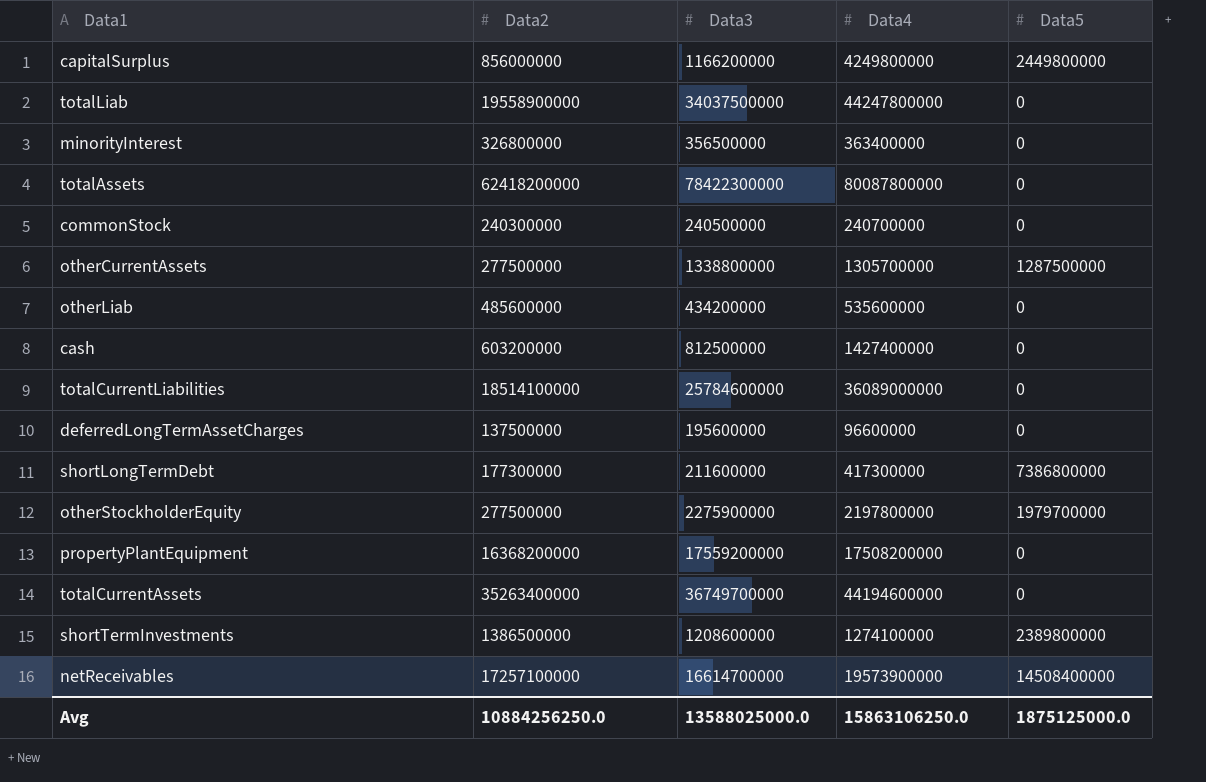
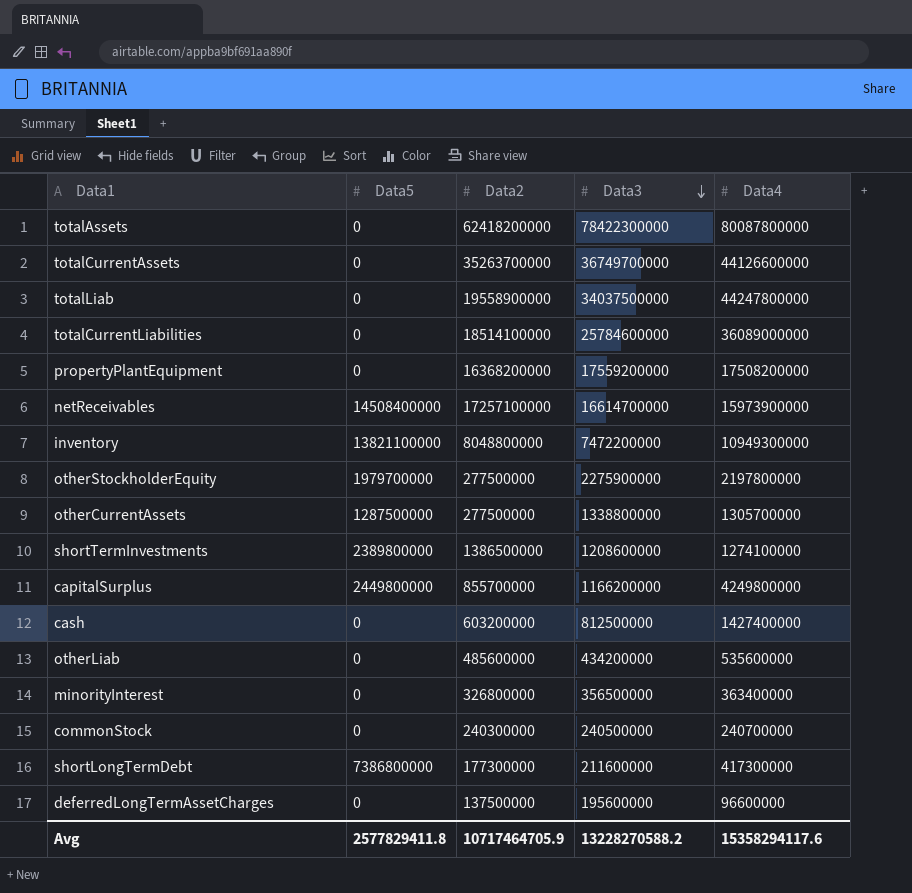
row order: none -> Data3 descending
column Data5 | position: 5 -> 2
totalCurrentAssets | Data2: 35263400000 -> 35263700000
totalCurrentAssets | Data4: 44194600000 -> 44126600000
netReceivables | Data4: 19573900000 -> 15973900000
row inventory: none -> 13821100000 | 8048800000 | 7472200000 | 10949300000
capitalSurplus | Data2: 856000000 -> 855700000
Avg | Data5: 1875125000.0 -> 2577829411.8
Avg | Data2: 10884256250.0 -> 10717464705.9
Avg | Data3: 13588025000.0 -> 13228270588.2
Avg | Data4: 15863106250.0 -> 15358294117.6

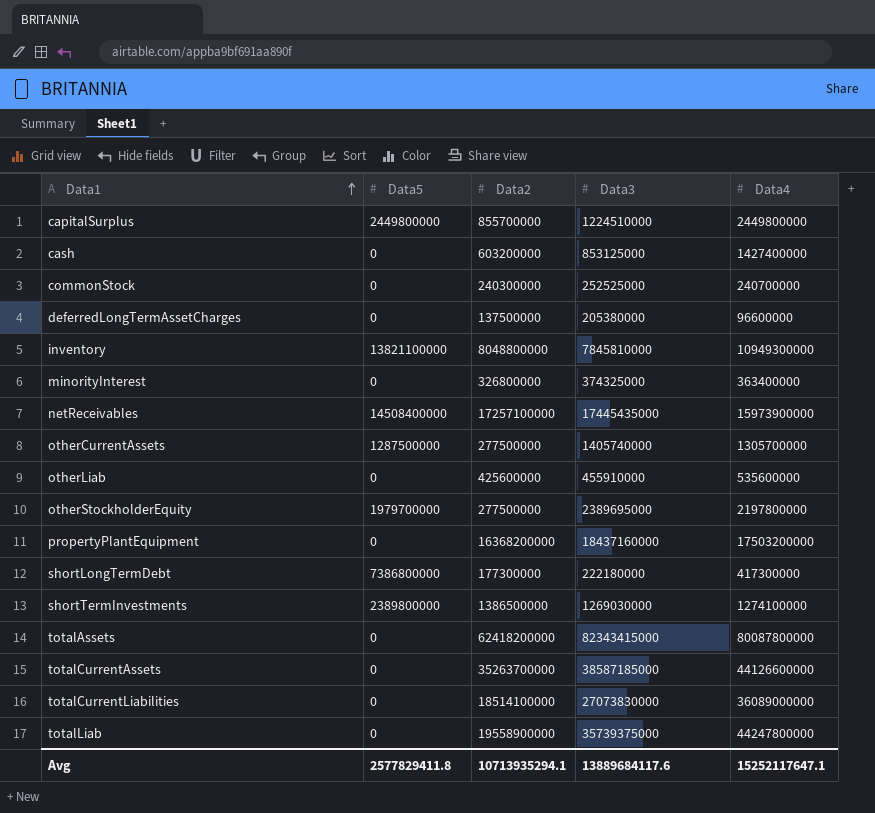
row order: Data3 descending -> Data1 ascending
capitalSurplus | Data3: 1166200000 -> 1224510000
capitalSurplus | Data4: 4249800000 -> 2449800000
cash | Data3: 812500000 -> 853125000
commonStock | Data3: 240500000 -> 252525000
deferredLongTermAssetCharges | Data3: 195600000 -> 205380000
inventory | Data3: 7472200000 -> 7845810000
minorityInterest | Data3: 356500000 -> 374325000
netReceivables | Data3: 16614700000 -> 17445435000
otherCurrentAssets | Data3: 1338800000 -> 1405740000
otherLiab | Data2: 485600000 -> 425600000
otherLiab | Data3: 434200000 -> 455910000
otherStockholderEquity | Data3: 2275900000 -> 2389695000
propertyPlantEquipment | Data3: 17559200000 -> 18437160000
propertyPlantEquipment | Data4: 17508200000 -> 17503200000
shortLongTermDebt | Data3: 211600000 -> 222180000
shortTermInvestments | Data3: 1208600000 -> 1269030000
totalAssets | Data3: 78422300000 -> 82343415000
totalCurrentAssets | Data3: 36749700000 -> 38587185000
totalCurrentLiabilities | Data3: 25784600000 -> 27073830000
totalLiab | Data3: 34037500000 -> 35739375000
Avg | Data2: 10717464705.9 -> 10713935294.1
Avg | Data3: 13228270588.2 -> 13889684117.6
Avg | Data4: 15358294117.6 -> 15252117647.1

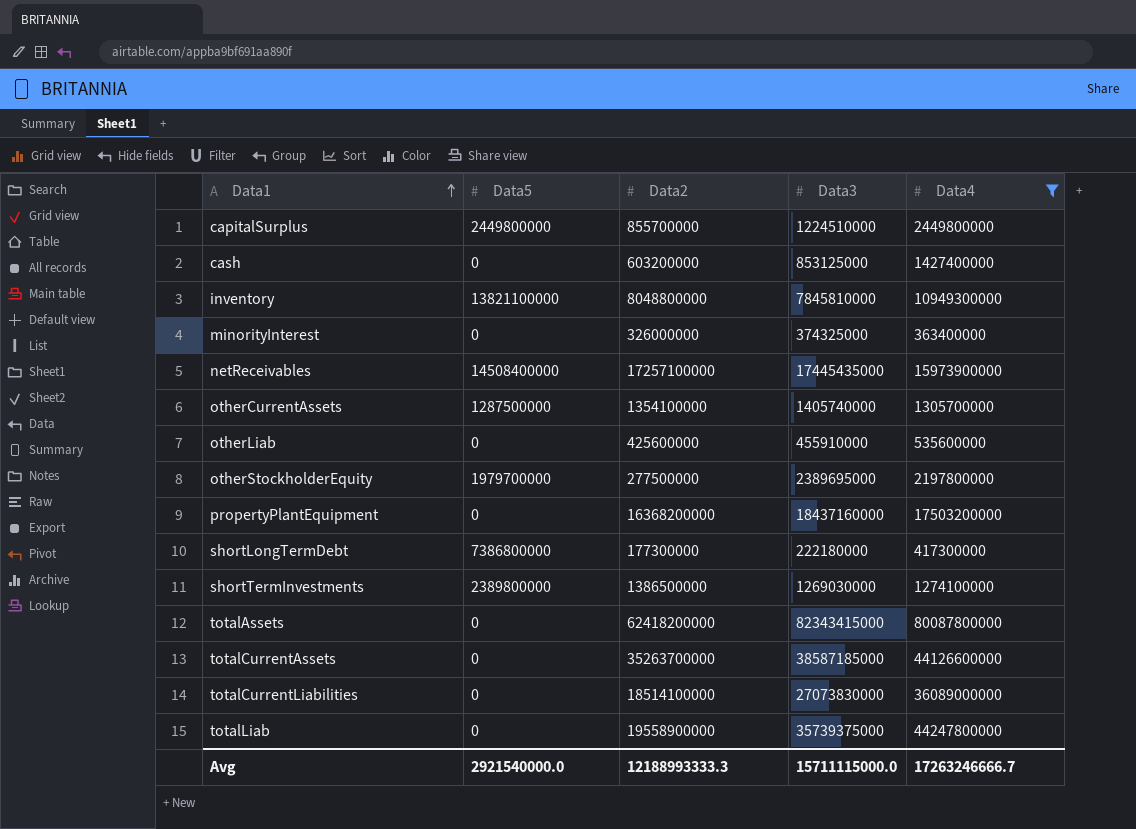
filter: none -> Data4 >= 363400000
minorityInterest | Data2: 326800000 -> 326000000
otherCurrentAssets | Data2: 277500000 -> 1354100000
Avg | Data5: 2577829411.8 -> 2921540000.0
Avg | Data2: 10713935294.1 -> 12188993333.3
Avg | Data3: 13889684117.6 -> 15711115000.0
Avg | Data4: 15252117647.1 -> 17263246666.7

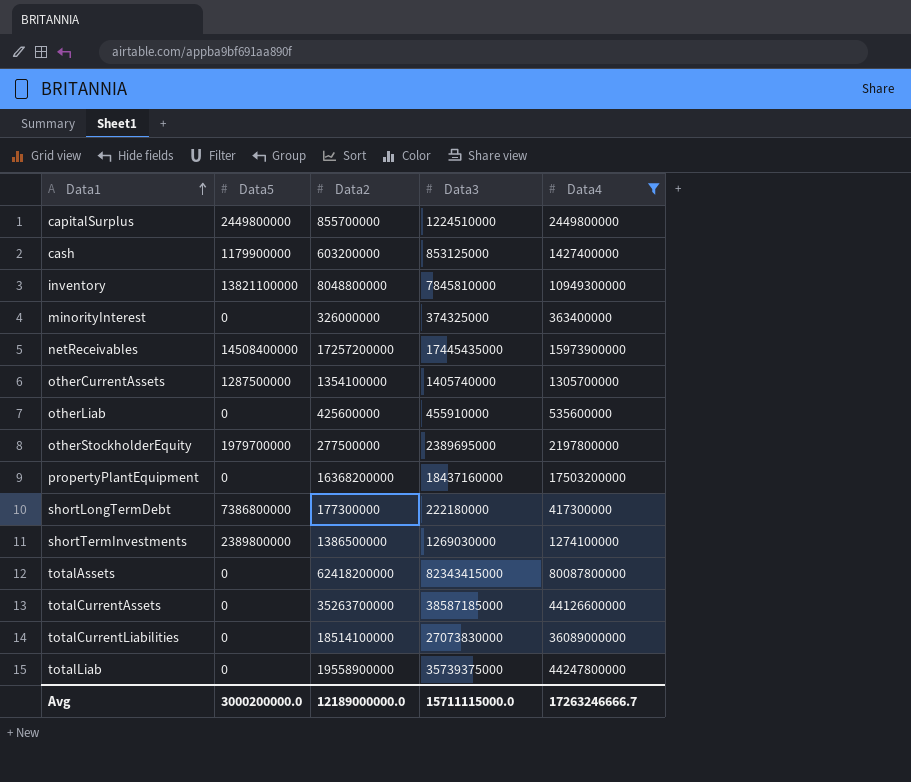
cash | Data5: 0 -> 1179900000
netReceivables | Data2: 17257100000 -> 17257200000
Avg | Data5: 2921540000.0 -> 3000200000.0
Avg | Data2: 12188993333.3 -> 12189000000.0

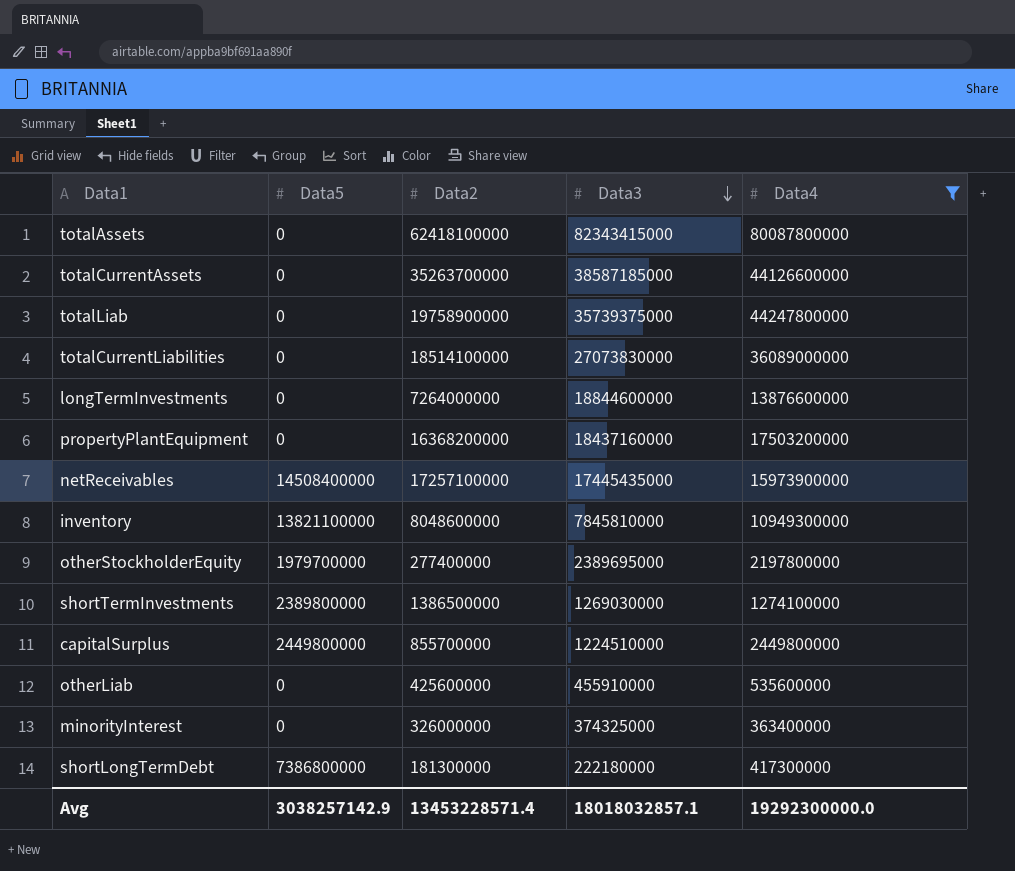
row order: Data1 ascending -> Data3 descending
row cash: 1179900000 | 603200000 | 853125000 | 1427400000 -> none
row otherCurrentAssets: 1287500000 | 1354100000 | 1405740000 | 1305700000 -> none
totalAssets | Data2: 62418200000 -> 62418100000
totalLiab | Data2: 19558900000 -> 19758900000
row longTermInvestments: none -> 0 | 7264000000 | 18844600000 | 13876600000
netReceivables | Data2: 17257200000 -> 17257100000
inventory | Data2: 8048800000 -> 8048600000
otherStockholderEquity | Data2: 277500000 -> 277400000
shortLongTermDebt | Data2: 177300000 -> 181300000
Avg | Data5: 3000200000.0 -> 3038257142.9
Avg | Data2: 12189000000.0 -> 13453228571.4
Avg | Data3: 15711115000.0 -> 18018032857.1
Avg | Data4: 17263246666.7 -> 19292300000.0

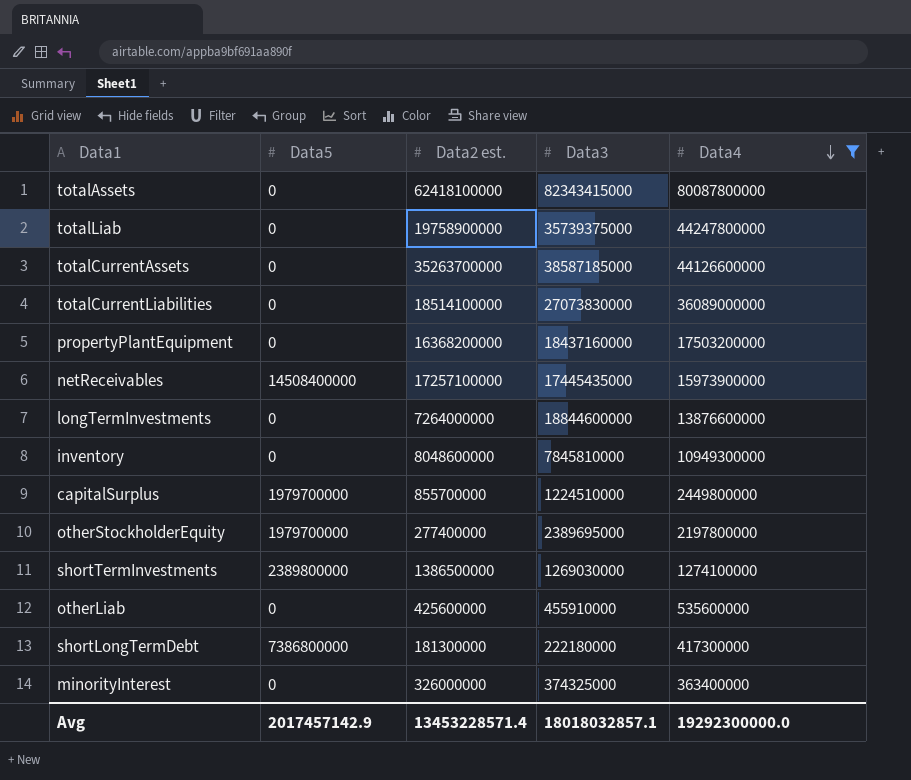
row order: Data3 descending -> Data4 descending
column name: Data2 -> Data2 est.
inventory | Data5: 13821100000 -> 0
capitalSurplus | Data5: 2449800000 -> 1979700000
Avg | Data5: 3038257142.9 -> 2017457142.9

